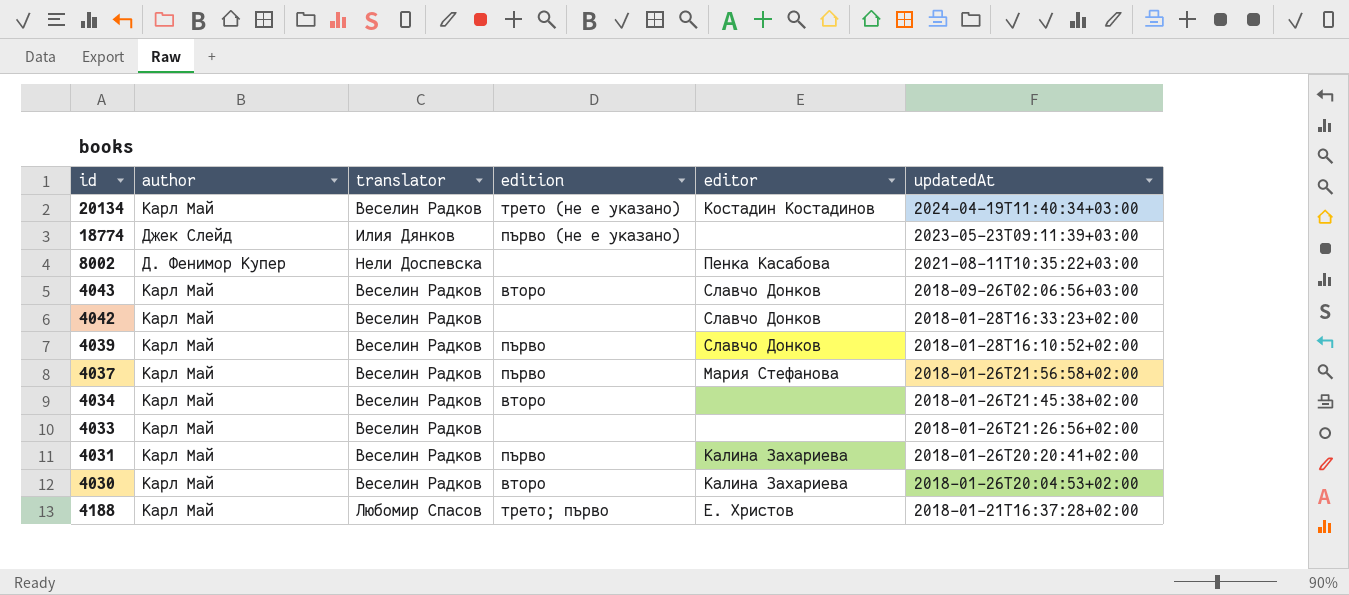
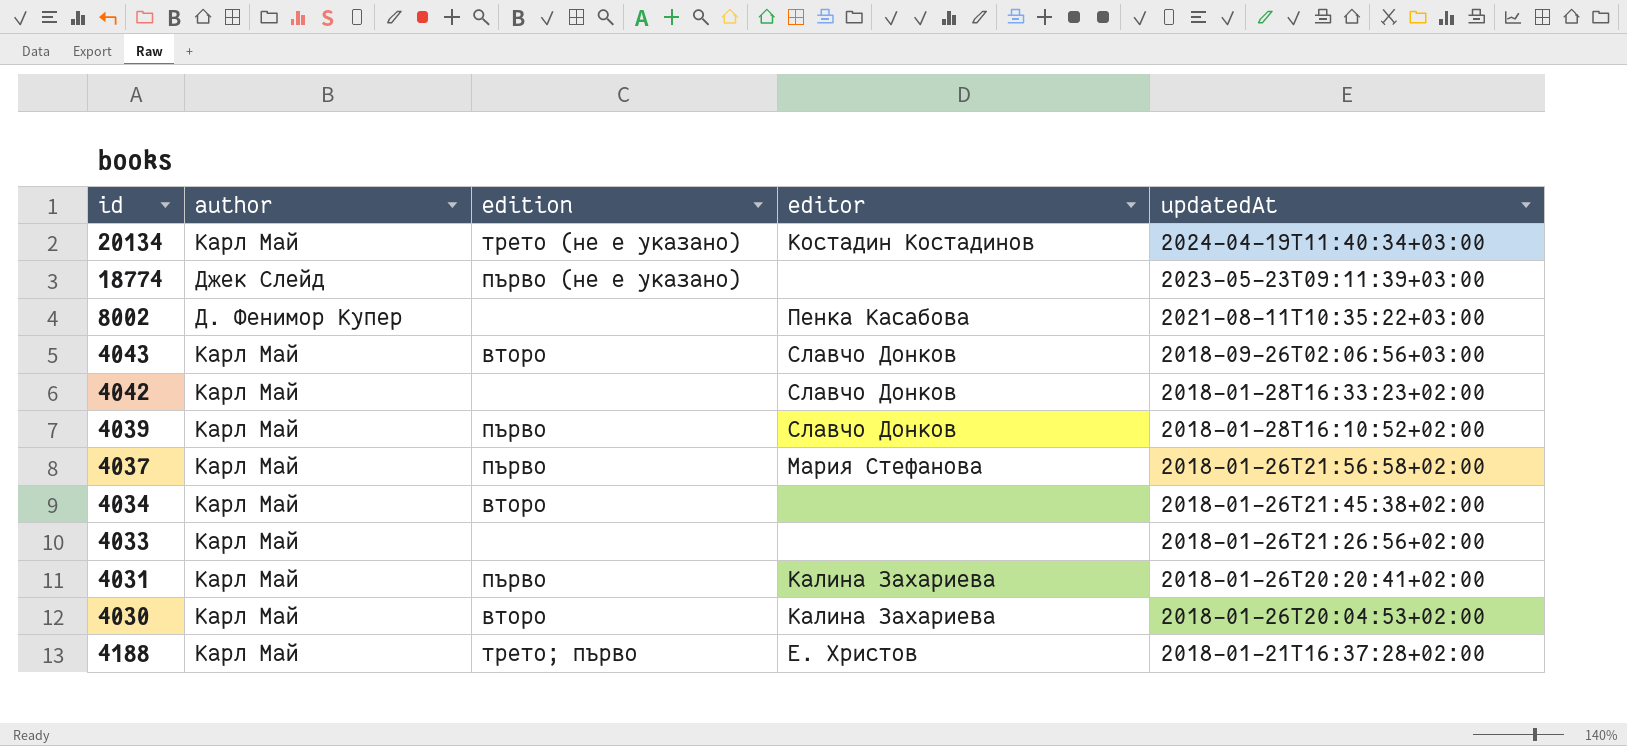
column translator | position: 3 -> none

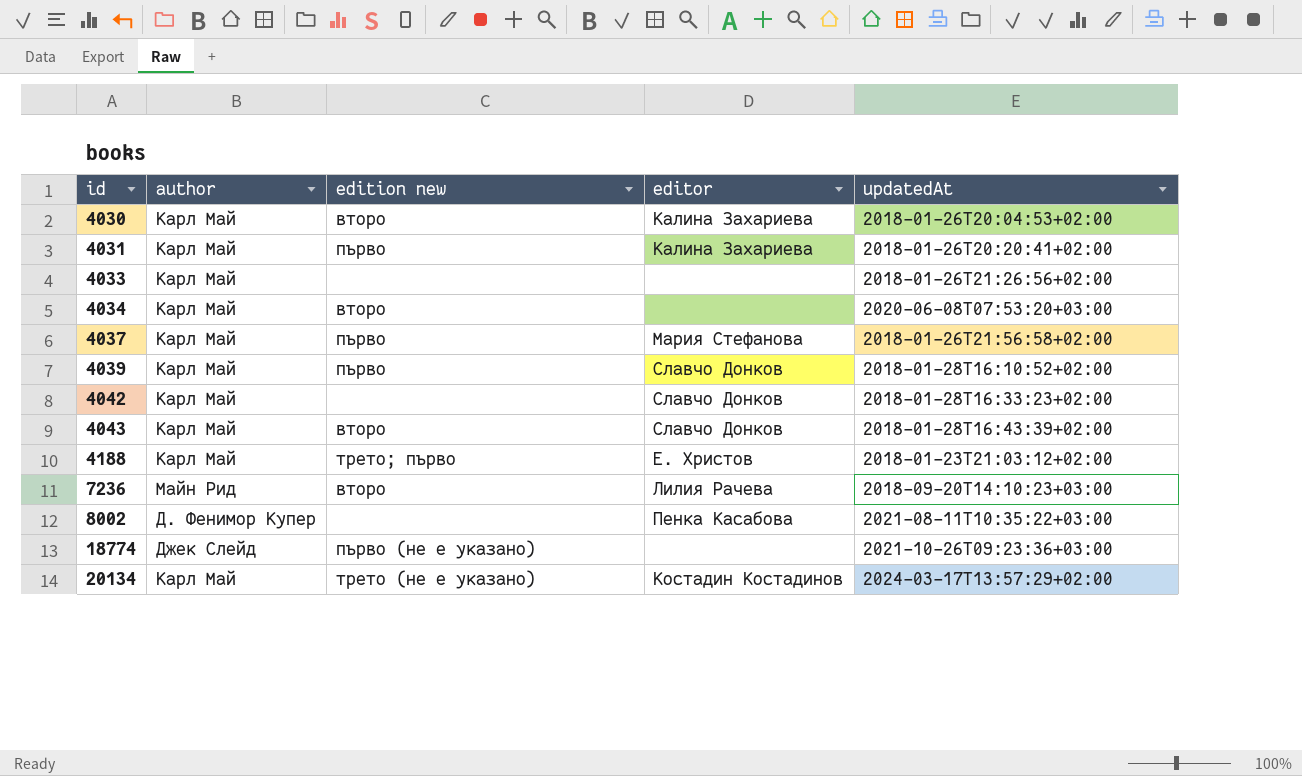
row order: updatedAt descending -> id ascending
column name: edition -> edition new
4034 | updatedAt: 2018-01-26T21:45:38+02:00 -> 2020-06-08T07:53:20+03:00
4043 | updatedAt: 2018-09-26T02:06:56+03:00 -> 2018-01-28T16:43:39+02:00
4188 | updatedAt: 2018-01-21T16:37:28+02:00 -> 2018-01-23T21:03:12+02:00
row 7236: none -> Майн Рид | второ | Лилия Рачева | 2018-09-20T14:10:23+03:00
18774 | updatedAt: 2023-05-23T09:11:39+03:00 -> 2021-10-26T09:23:36+03:00
20134 | updatedAt: 2024-04-19T11:40:34+03:00 -> 2024-03-17T13:57:29+02:00

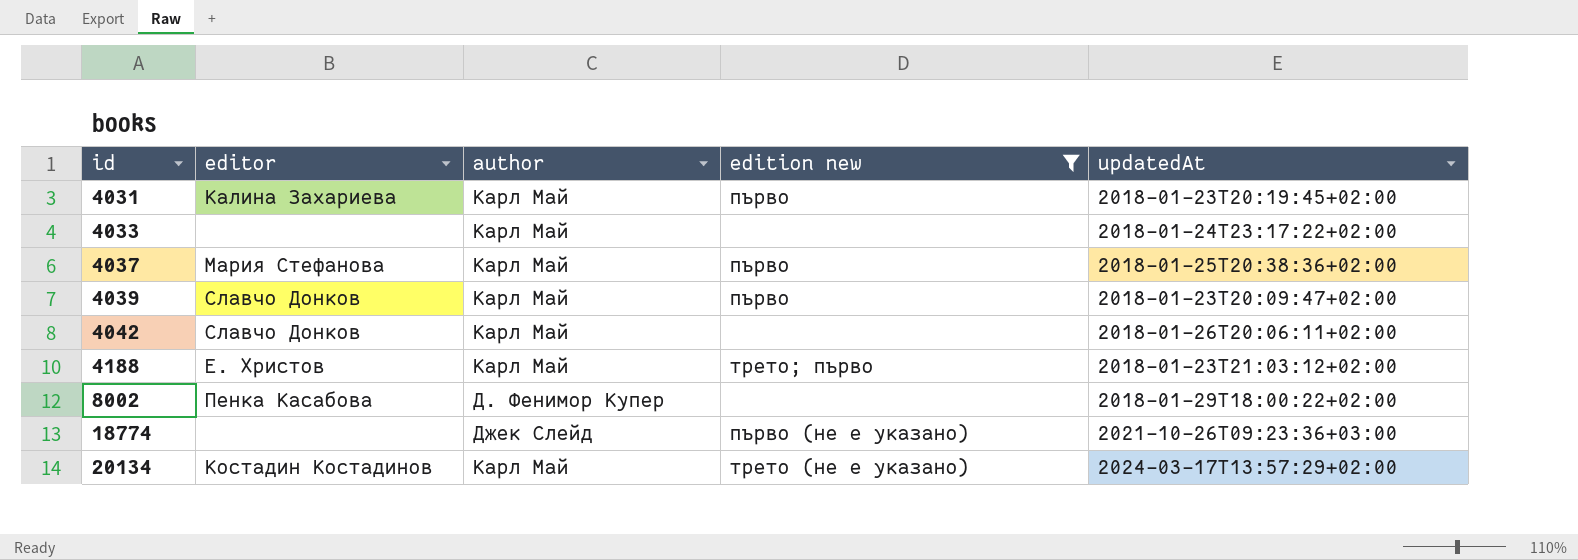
filter: none -> edition new != второ
column editor | position: 4 -> 2
4031 | updatedAt: 2018-01-26T20:20:41+02:00 -> 2018-01-23T20:19:45+02:00
4033 | updatedAt: 2018-01-26T21:26:56+02:00 -> 2018-01-24T23:17:22+02:00
4037 | updatedAt: 2018-01-26T21:56:58+02:00 -> 2018-01-25T20:38:36+02:00
4039 | updatedAt: 2018-01-28T16:10:52+02:00 -> 2018-01-23T20:09:47+02:00
4042 | updatedAt: 2018-01-28T16:33:23+02:00 -> 2018-01-26T20:06:11+02:00
8002 | updatedAt: 2021-08-11T10:35:22+03:00 -> 2018-01-29T18:00:22+02:00

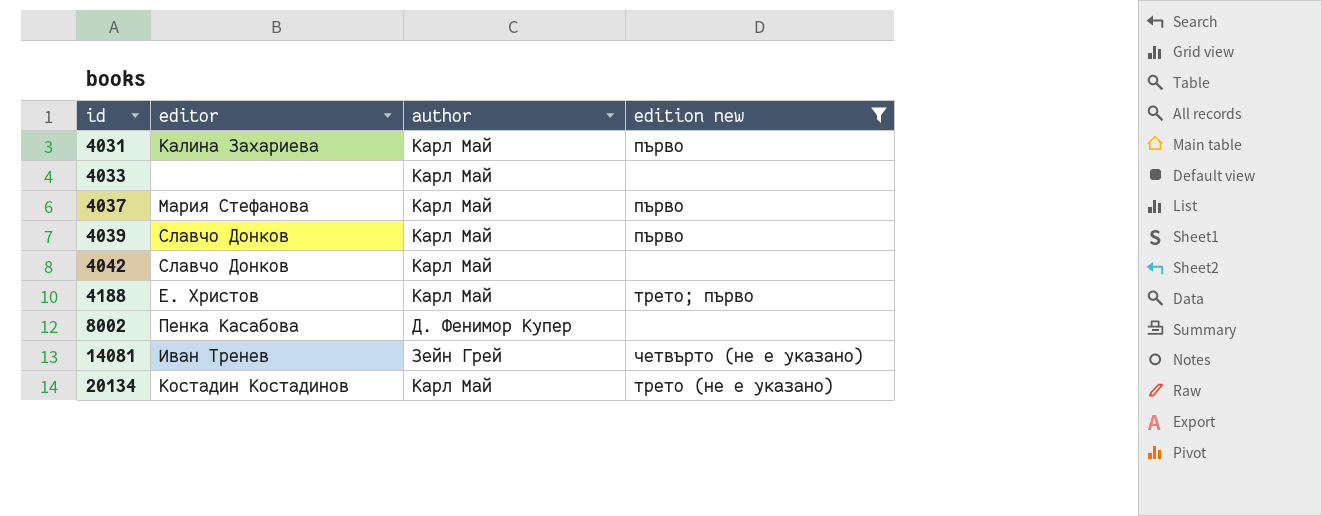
column updatedAt | position: 5 -> none
row 18774: none | Джек Слейд | първо (не е указано) | 2021-10-26T09:23:36+03:00 -> none
row 14081: none -> Иван Тренев | Зейн Грей | четвърто (не е указано)

